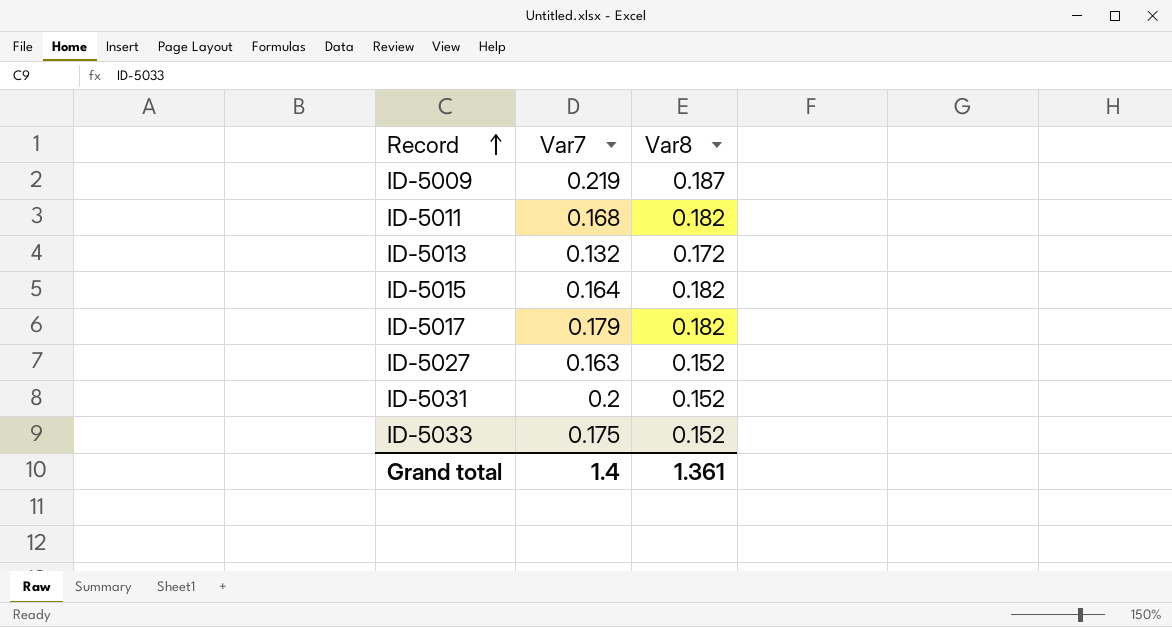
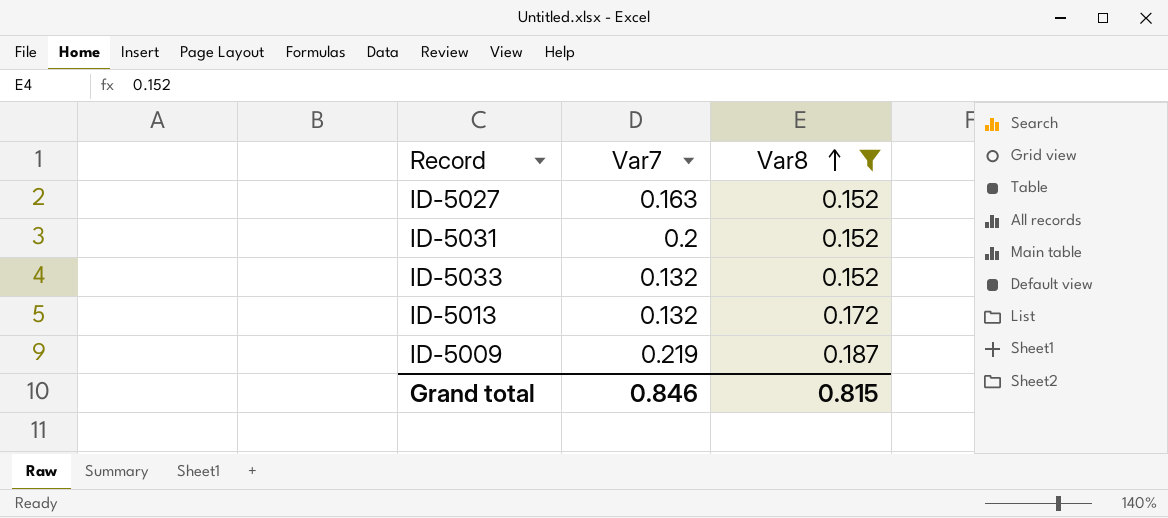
filter: none -> Var8 != 0.182
row order: Record ascending -> Var8 ascending
ID-5033 | Var7: 0.175 -> 0.132
Grand total | Var7: 1.4 -> 0.846
Grand total | Var8: 1.361 -> 0.815

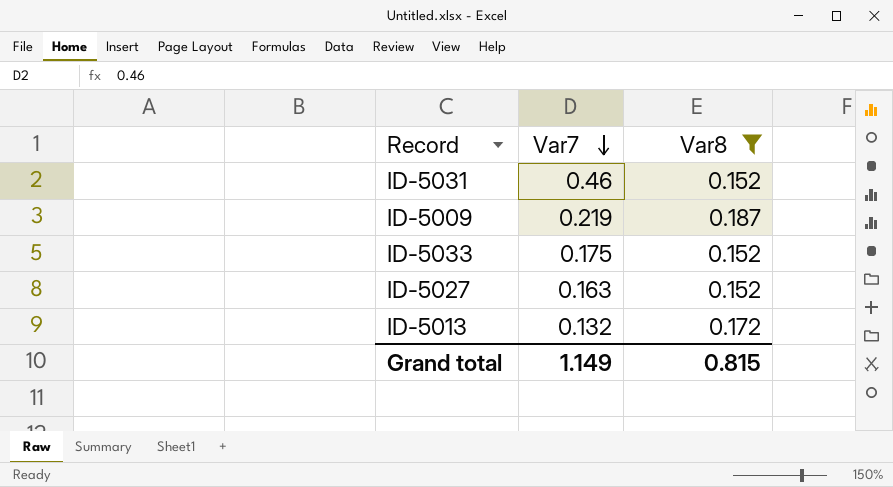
row order: Var8 ascending -> Var7 descending
ID-5031 | Var7: 0.2 -> 0.46
ID-5033 | Var7: 0.132 -> 0.175
Grand total | Var7: 0.846 -> 1.149

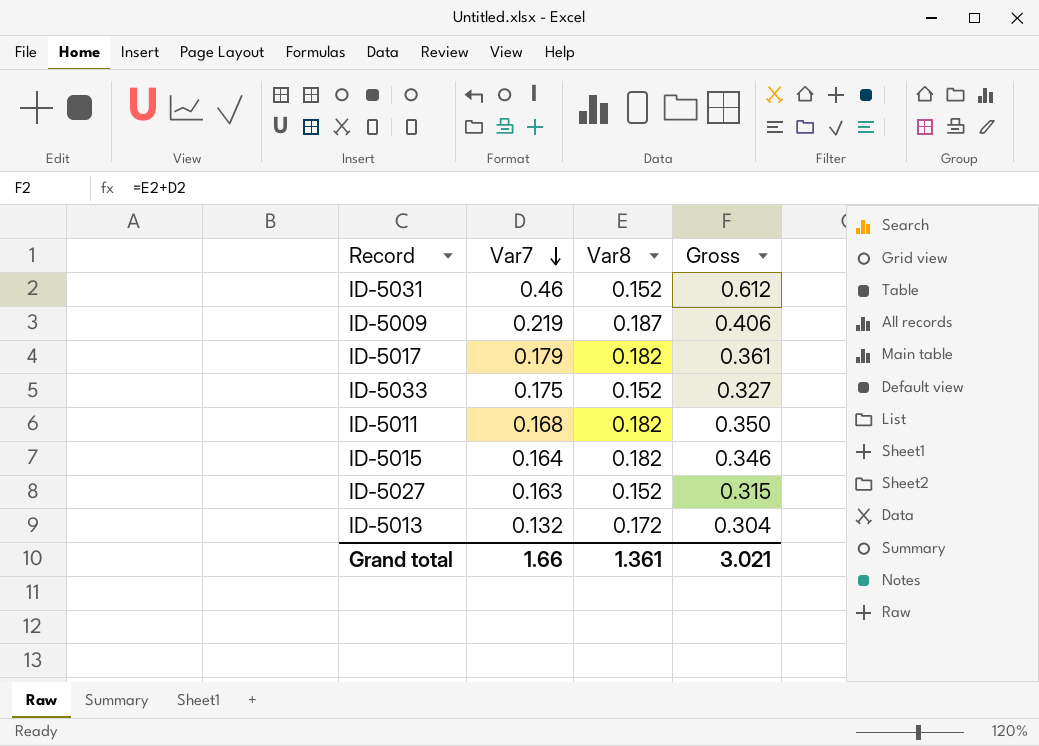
filter: Var8 != 0.182 -> none
column Gross | formula: none -> [Var7] + [Var8]
Grand total | Var7: 1.149 -> 1.66
Grand total | Var8: 0.815 -> 1.361

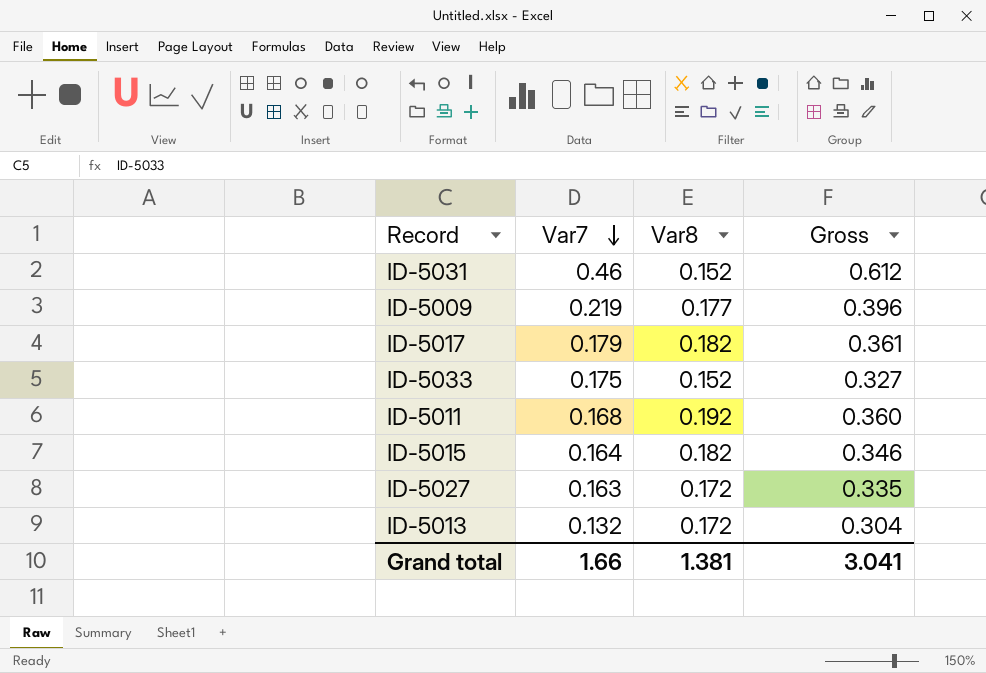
ID-5009 | Var8: 0.187 -> 0.177
ID-5009 | Gross: 0.406 -> 0.396
ID-5011 | Var8: 0.182 -> 0.192
ID-5011 | Gross: 0.350 -> 0.360
ID-5027 | Var8: 0.152 -> 0.172
ID-5027 | Gross: 0.315 -> 0.335
Grand total | Var8: 1.361 -> 1.381
Grand total | Gross: 3.021 -> 3.041

